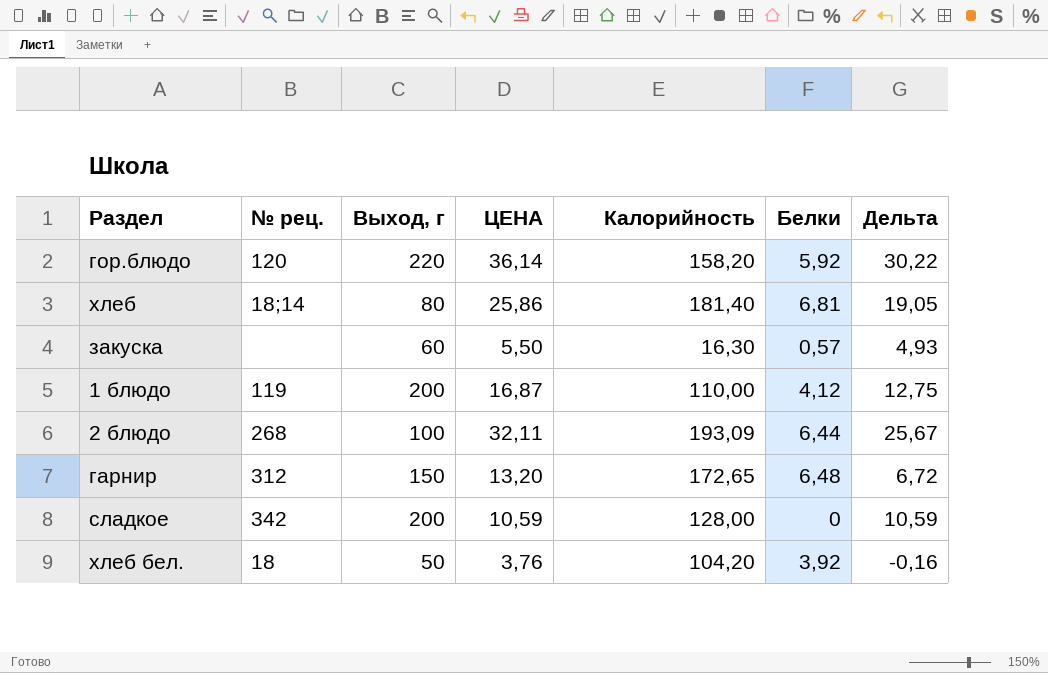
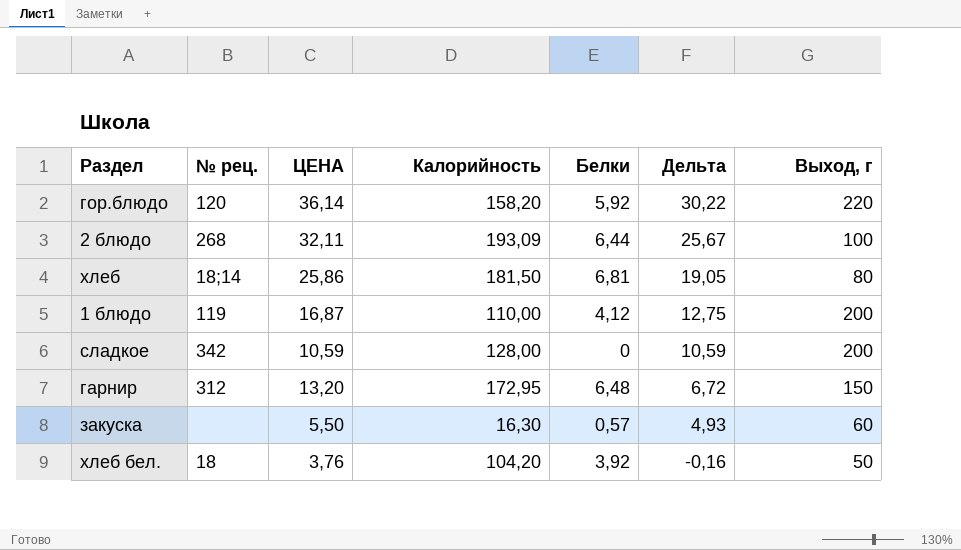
row order: none -> Дельта descending
column Выход, г | position: 3 -> 7
хлеб | Калорийность: 181,40 -> 181,50
гарнир | Калорийность: 172,65 -> 172,95

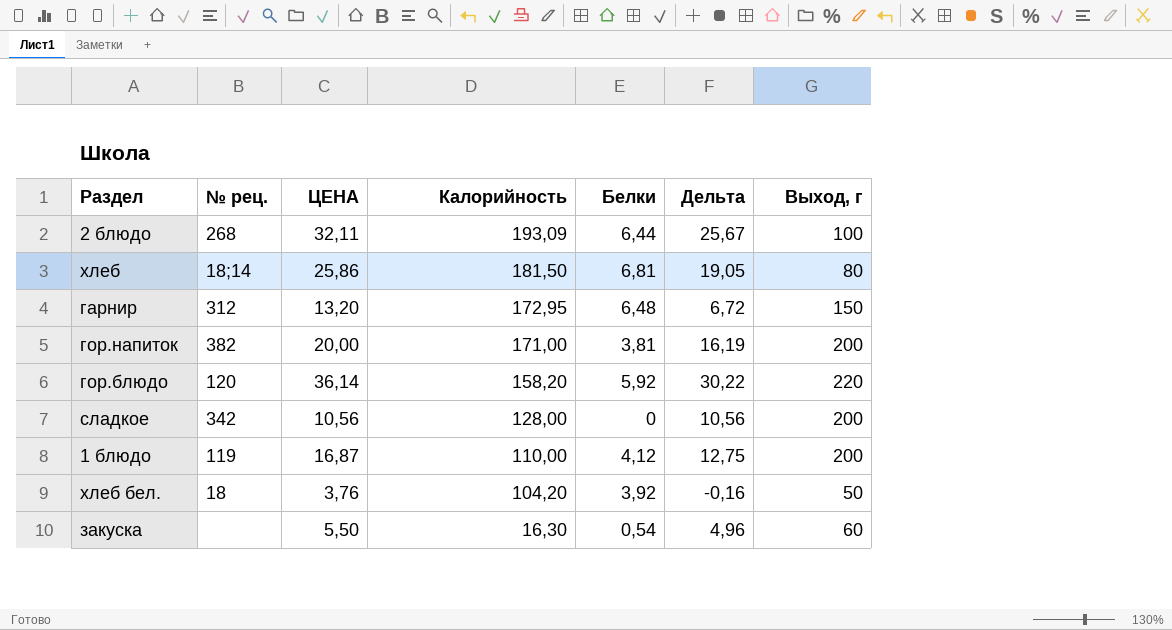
row order: Дельта descending -> Калорийность descending
row гор.напиток: none -> 382 | 20,00 | 171,00 | 3,81 | 16,19 | 200
сладкое | ЦЕНА: 10,59 -> 10,56
сладкое | Дельта: 10,59 -> 10,56
закуска | Белки: 0,57 -> 0,54
закуска | Дельта: 4,93 -> 4,96

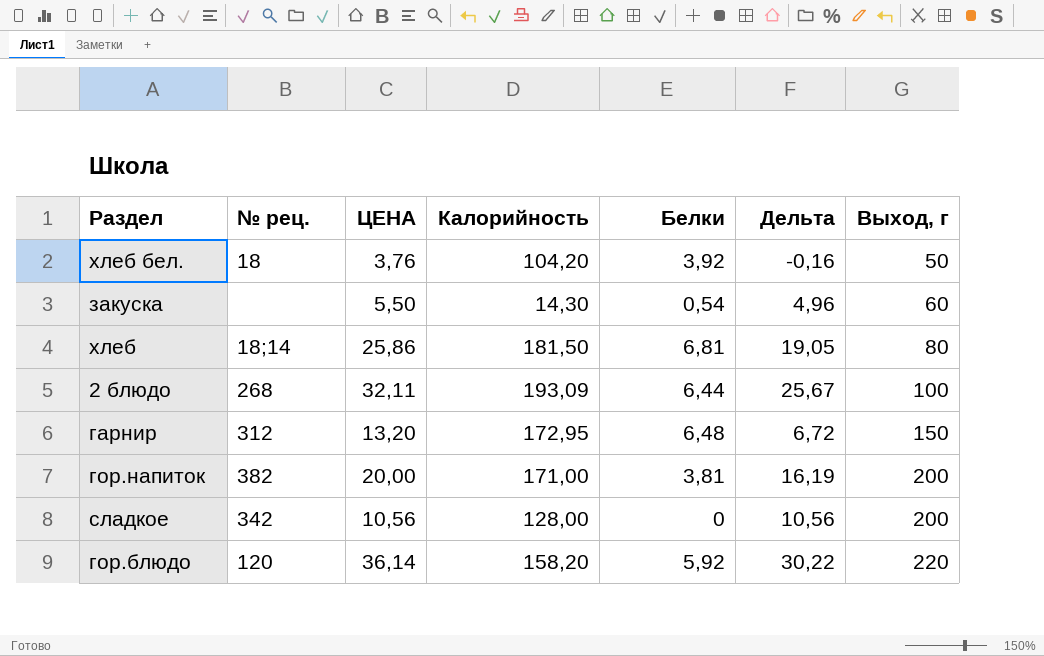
row order: Калорийность descending -> Выход, г ascending
row 1 блюдо: 119 | 16,87 | 110,00 | 4,12 | 12,75 | 200 -> none
закуска | Калорийность: 16,30 -> 14,30

